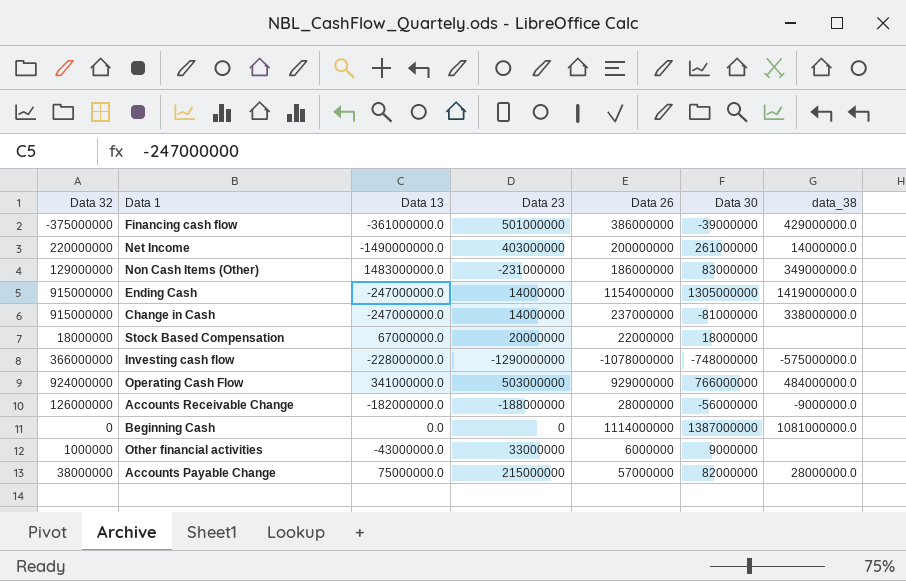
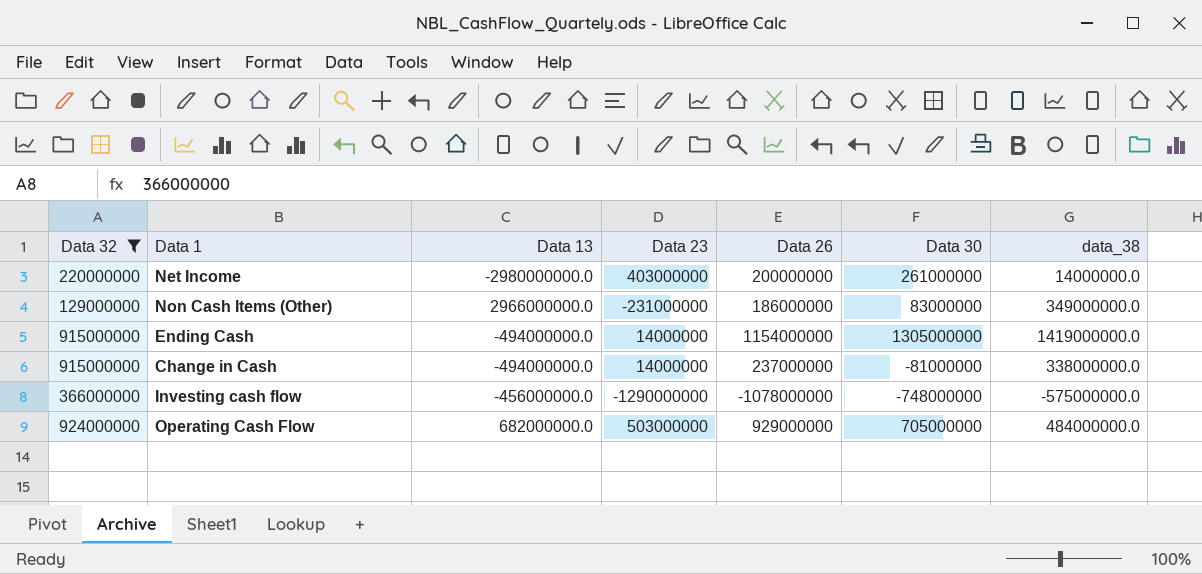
filter: none -> Data 32 >= 129000000
Net Income | Data 13: -1490000000.0 -> -2980000000.0
Non Cash Items (Other) | Data 13: 1483000000.0 -> 2966000000.0
Ending Cash | Data 13: -247000000.0 -> -494000000.0
Change in Cash | Data 13: -247000000.0 -> -494000000.0
Investing cash flow | Data 13: -228000000.0 -> -456000000.0
Operating Cash Flow | Data 13: 341000000.0 -> 682000000.0
Operating Cash Flow | Data 30: 766000000 -> 705000000

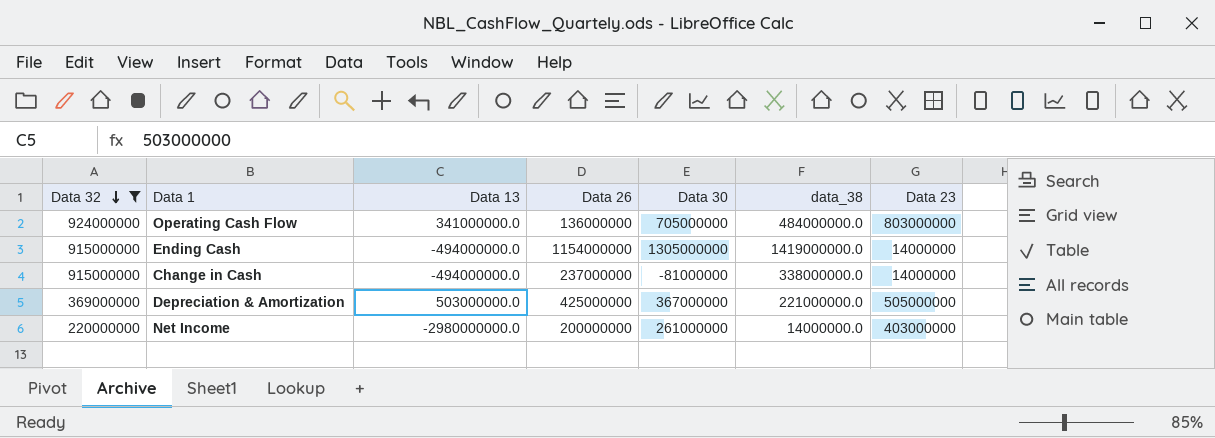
row order: none -> Data 32 descending
column Data 23 | position: 4 -> 7
row Non Cash Items (Other): 129000000 | 2966000000.0 | -231000000 | 186000000 | 83000000 | 349000000.0 -> none
row Investing cash flow: 366000000 | -456000000.0 | -1290000000 | -1078000000 | -748000000 | -575000000.0 -> none
Operating Cash Flow | Data 13: 682000000.0 -> 341000000.0
Operating Cash Flow | Data 26: 929000000 -> 136000000
Operating Cash Flow | Data 23: 503000000 -> 803000000
row Depreciation & Amortization: none -> 369000000 | 503000000.0 | 425000000 | 367000000 | 221000000.0 | 505000000

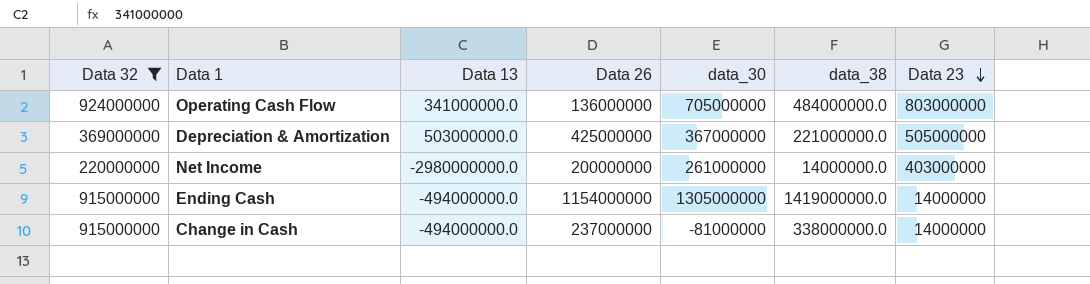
row order: Data 32 descending -> Data 23 descending
column name: Data 30 -> data_30

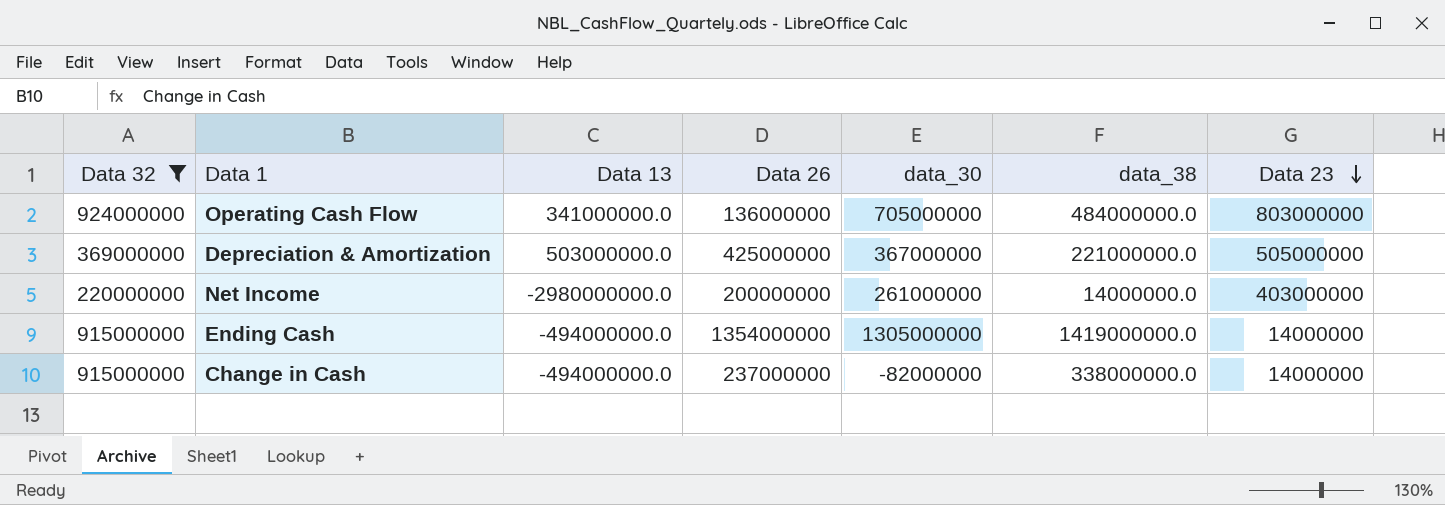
Ending Cash | Data 26: 1154000000 -> 1354000000
Change in Cash | data_30: -81000000 -> -82000000

